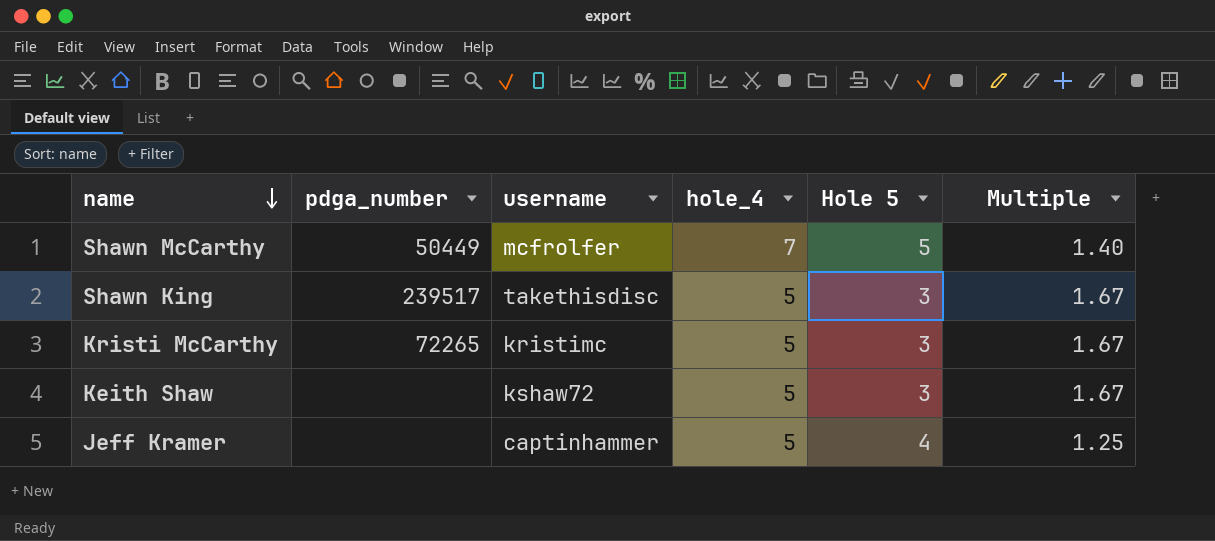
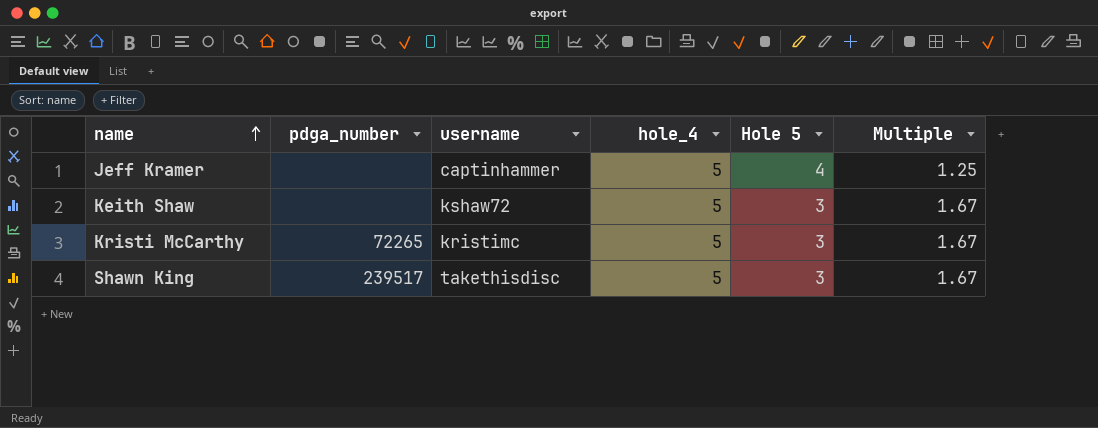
row order: name descending -> name ascending
row Shawn McCarthy: 50449 | mcfrolfer | 7 | 5 | 1.40 -> none

